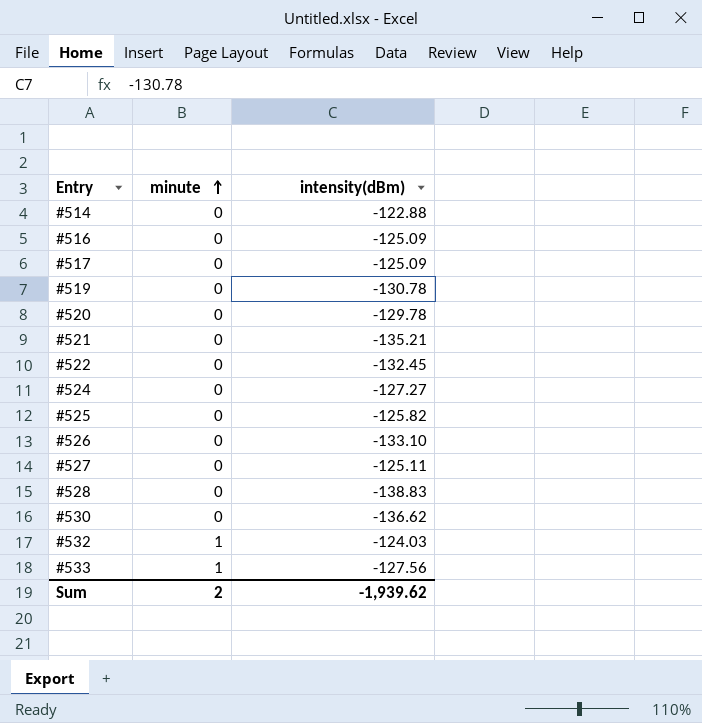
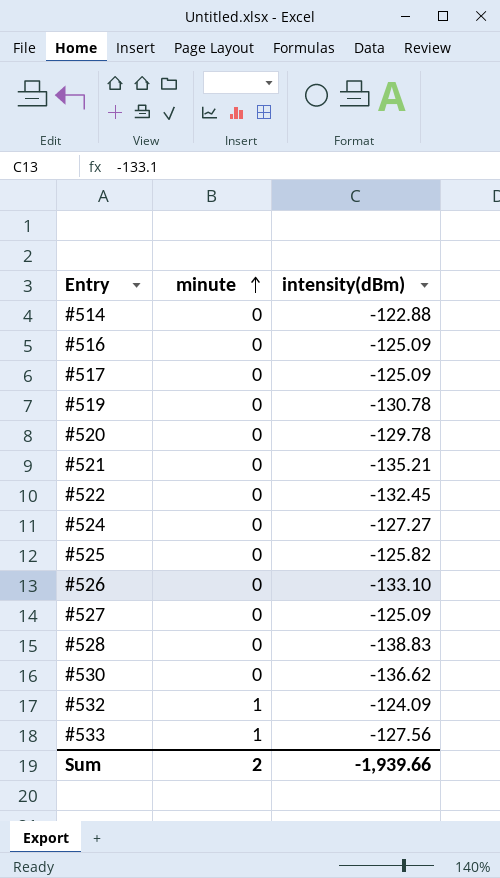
#527 | intensity(dBm): -125.11 -> -125.09
#532 | intensity(dBm): -124.03 -> -124.09
Sum | intensity(dBm): -1,939.62 -> -1,939.66

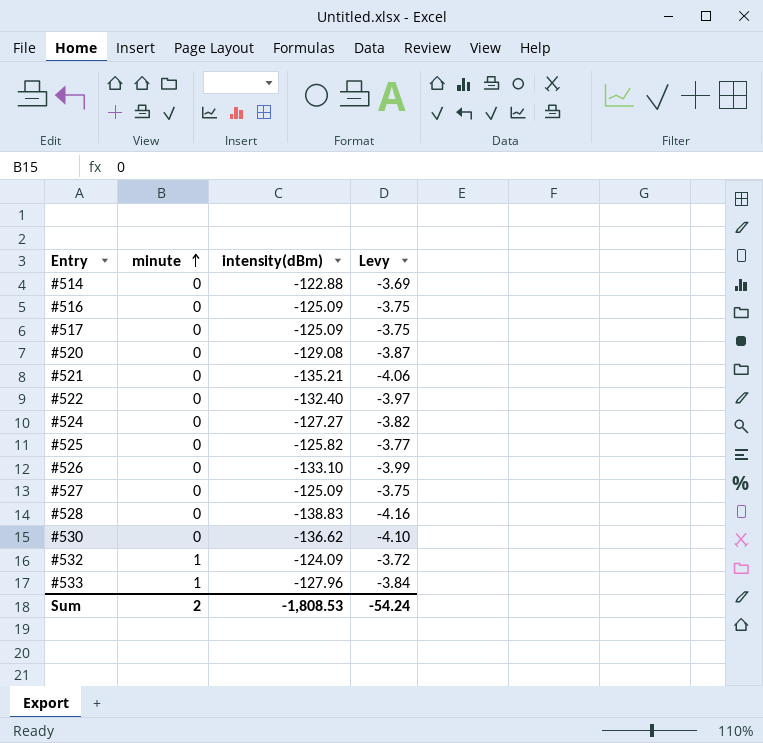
column Levy | formula: none -> [intensity(dBm)] * 0.03
row #519: 0 | -130.78 -> none
#520 | intensity(dBm): -129.78 -> -129.08
#522 | intensity(dBm): -132.45 -> -132.40
#533 | intensity(dBm): -127.56 -> -127.96
Sum | intensity(dBm): -1,939.66 -> -1,808.53

